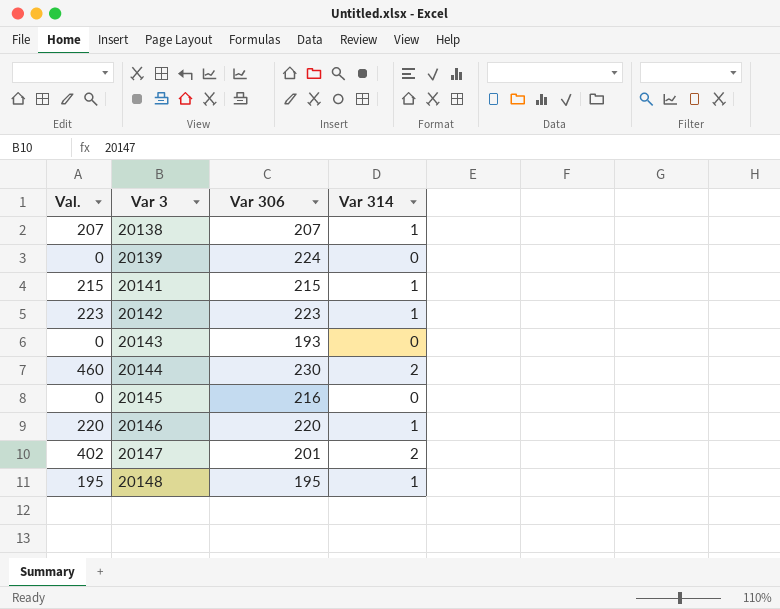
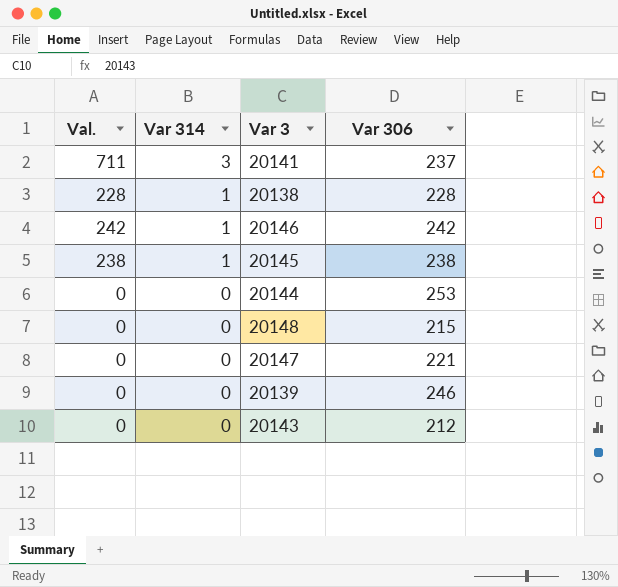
row order: Var 3 ascending -> Var 314 descending
column Var 314 | position: 4 -> 2
row 20142: 223 | 223 | 1 -> none
20141 | Val.: 215 -> 711
20141 | Var 314: 1 -> 3
20141 | Var 306: 215 -> 237
20138 | Val.: 207 -> 228
20138 | Var 306: 207 -> 228
20146 | Val.: 220 -> 242
20146 | Var 306: 220 -> 242
20145 | Val.: 0 -> 238
20145 | Var 314: 0 -> 1
20145 | Var 306: 216 -> 238
20144 | Val.: 460 -> 0
20144 | Var 314: 2 -> 0
20144 | Var 306: 230 -> 253
20148 | Val.: 195 -> 0
20148 | Var 314: 1 -> 0
20148 | Var 306: 195 -> 215
20147 | Val.: 402 -> 0
20147 | Var 314: 2 -> 0
20147 | Var 306: 201 -> 221
20139 | Var 306: 224 -> 246
20143 | Var 306: 193 -> 212

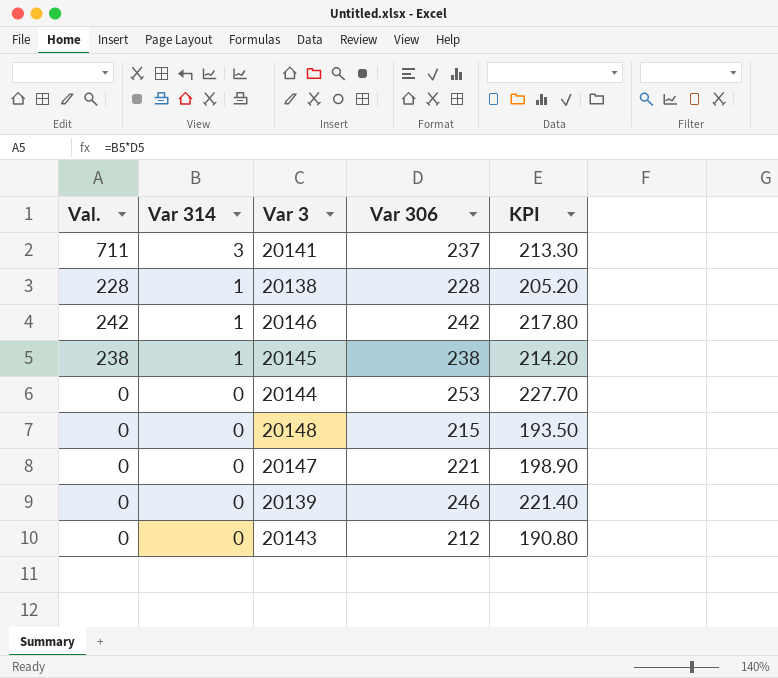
column KPI | formula: none -> [Var 306] * 0.9

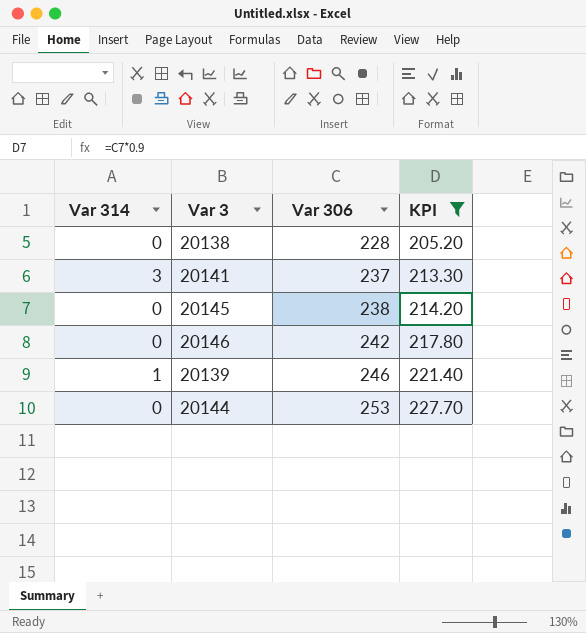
filter: none -> KPI >= 205.20
row order: Var 314 descending -> Var 306 ascending
column Val. | formula: [Var 314] * [Var 306] -> none
20138 | Var 314: 1 -> 0
20145 | Var 314: 1 -> 0
20146 | Var 314: 1 -> 0
20139 | Var 314: 0 -> 1

